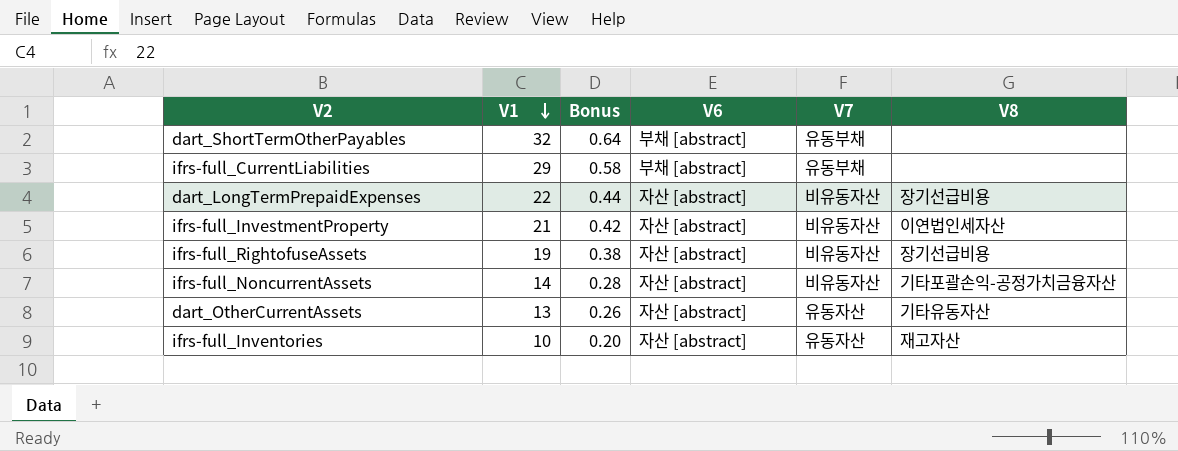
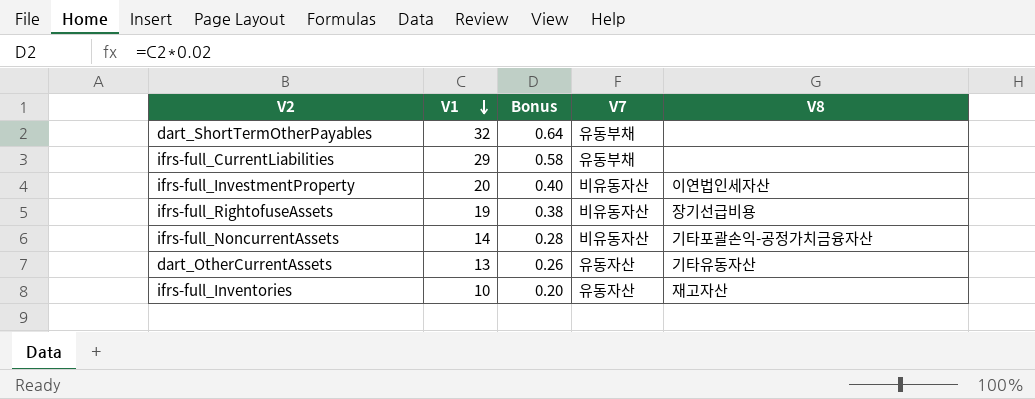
column V6 | position: 4 -> none
row dart_LongTermPrepaidExpenses: 22 | 0.44 | 자산 [abstract] | 비유동자산 | 장기선급비용 -> none
ifrs-full_InvestmentProperty | V1: 21 -> 20
ifrs-full_InvestmentProperty | Bonus: 0.42 -> 0.40

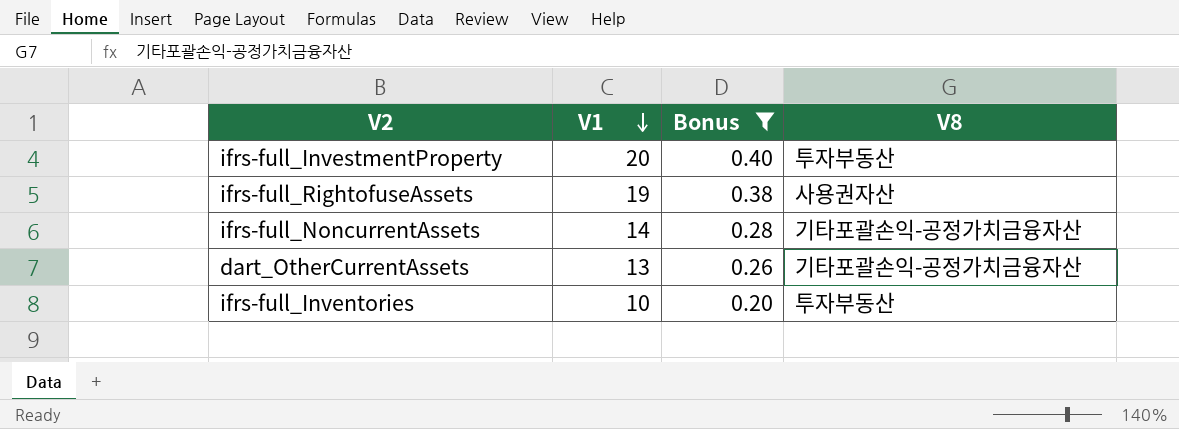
filter: none -> Bonus <= 0.40
column V7 | position: 4 -> none
ifrs-full_InvestmentProperty | V8: 이연법인세자산 -> 투자부동산
ifrs-full_RightofuseAssets | V8: 장기선급비용 -> 사용권자산
dart_OtherCurrentAssets | V8: 기타유동자산 -> 기타포괄손익-공정가치금융자산
ifrs-full_Inventories | V8: 재고자산 -> 투자부동산

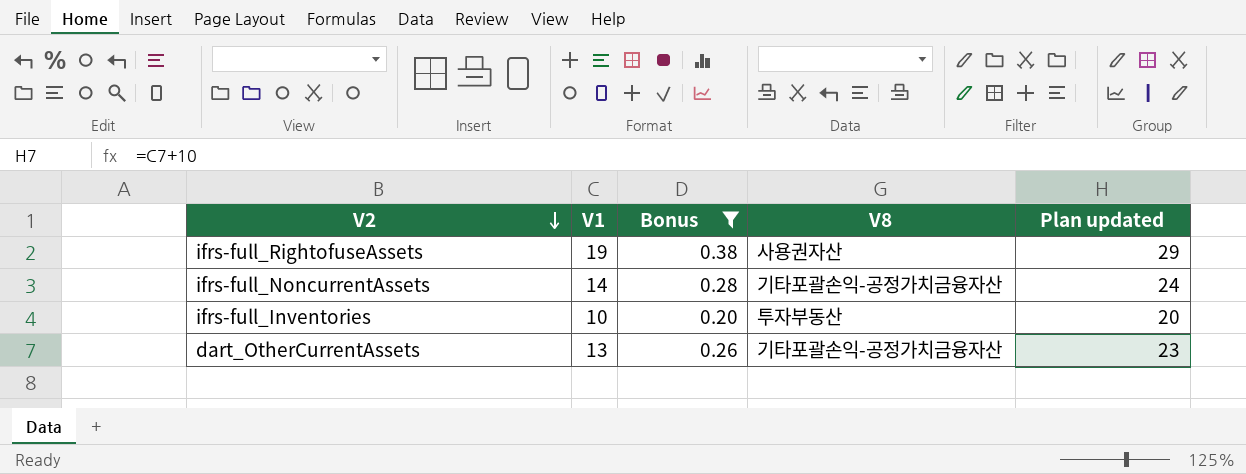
row order: V1 descending -> V2 descending
column Plan updated | formula: none -> [V1] + 10
row ifrs-full_InvestmentProperty: 20 | 0.40 | 투자부동산 -> none

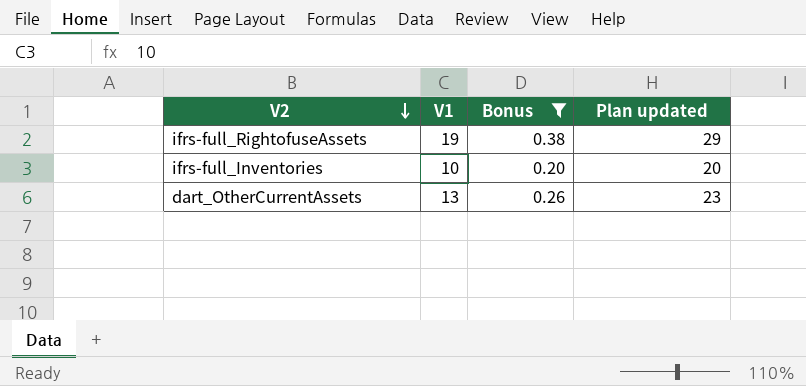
column V8 | position: 4 -> none
row ifrs-full_NoncurrentAssets: 14 | 0.28 | 기타포괄손익-공정가치금융자산 | 24 -> none

